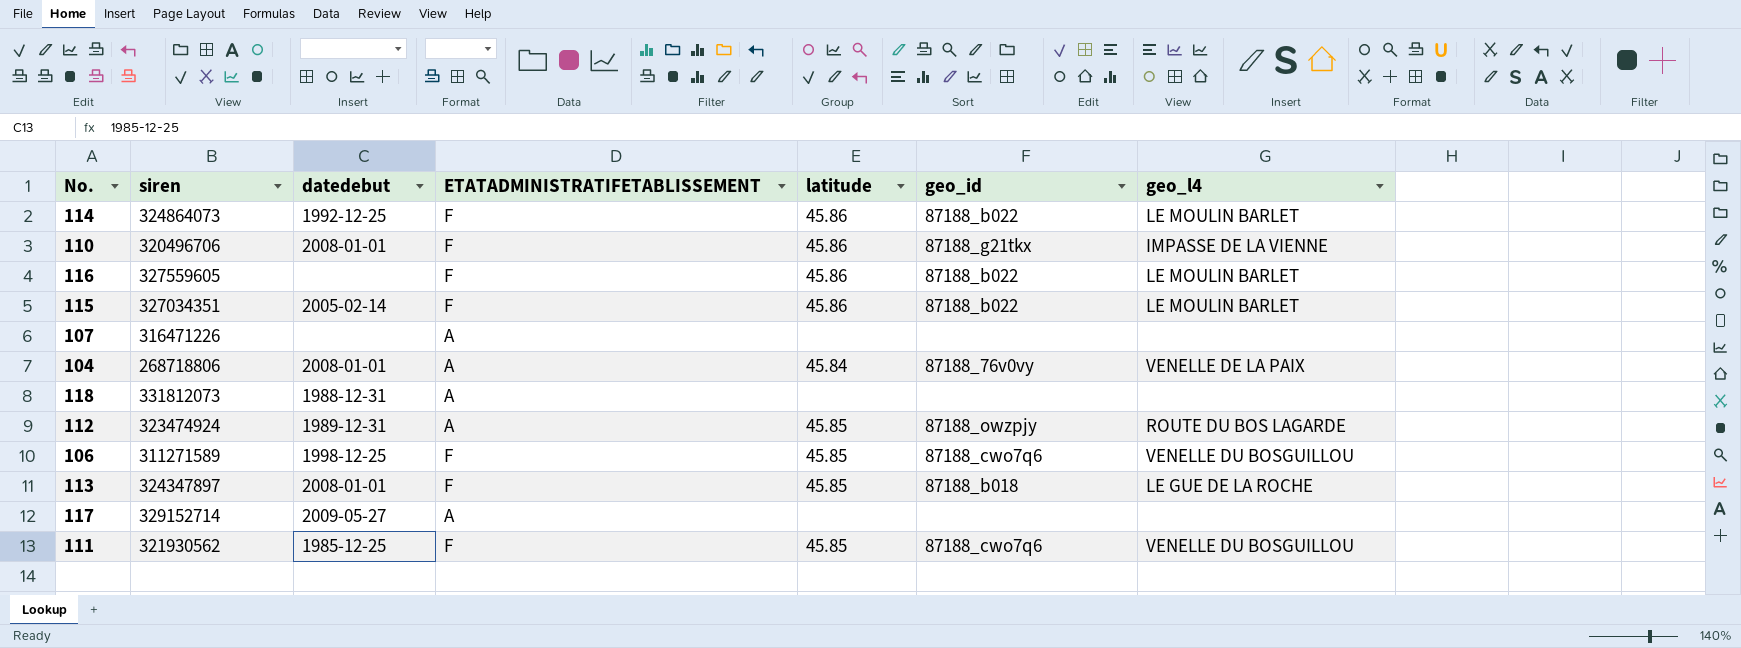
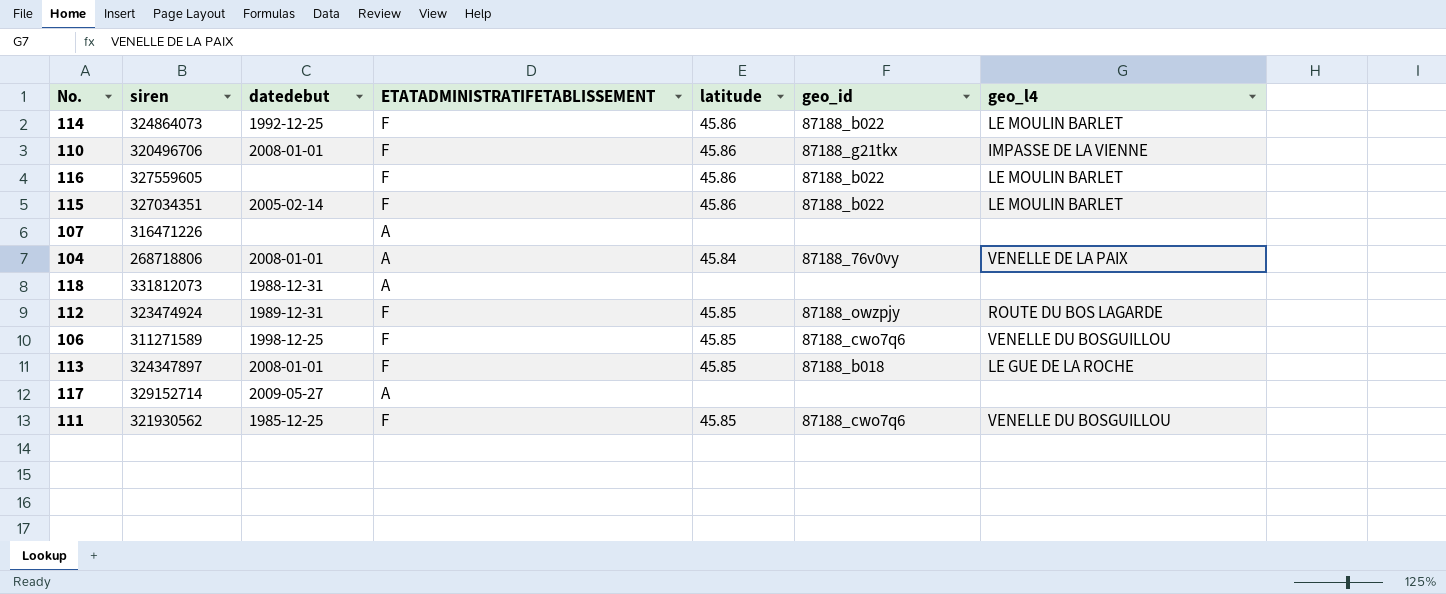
112 | ETATADMINISTRATIFETABLISSEMENT: A -> F

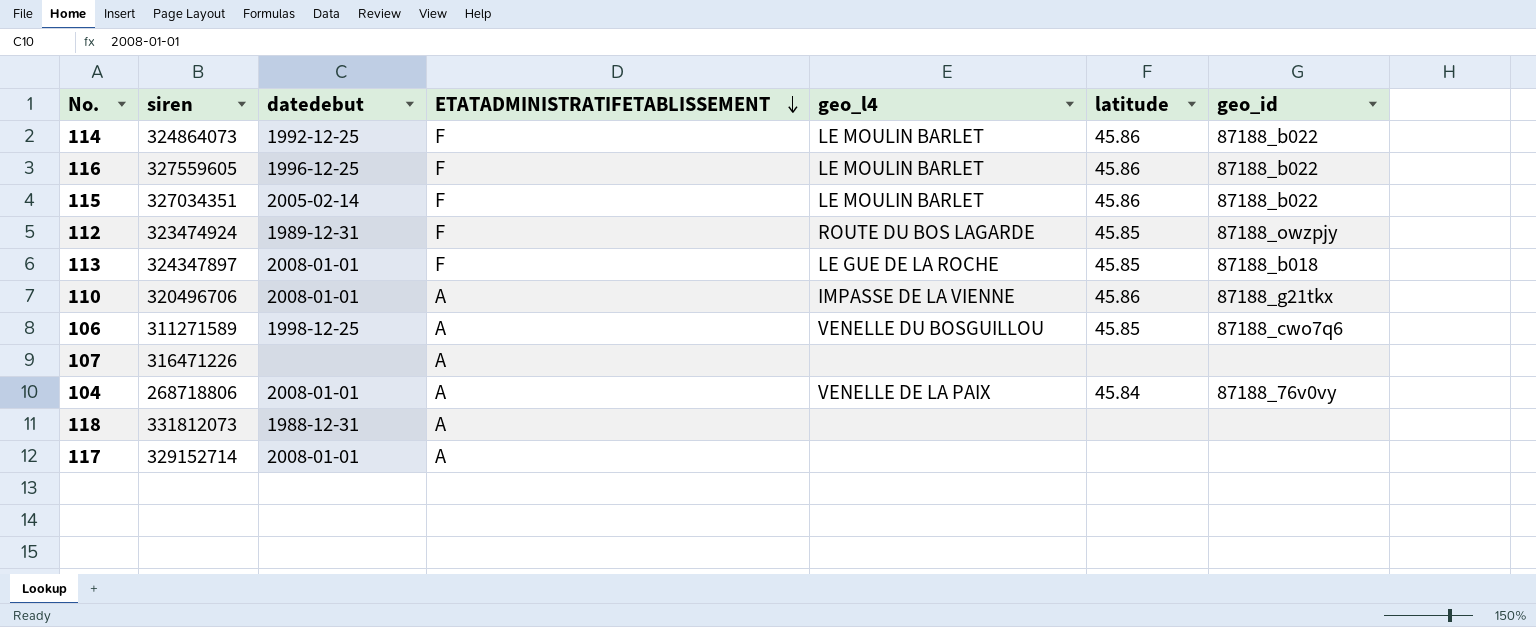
row order: none -> ETATADMINISTRATIFETABLISSEMENT descending
column geo_l4 | position: 7 -> 5
row 111: 321930562 | 1985-12-25 | F | 45.85 | 87188_cwo7q6 | VENELLE DU BOSGUILLOU -> none
116 | datedebut: none -> 1996-12-25
110 | ETATADMINISTRATIFETABLISSEMENT: F -> A
106 | ETATADMINISTRATIFETABLISSEMENT: F -> A
117 | datedebut: 2009-05-27 -> 2008-01-01

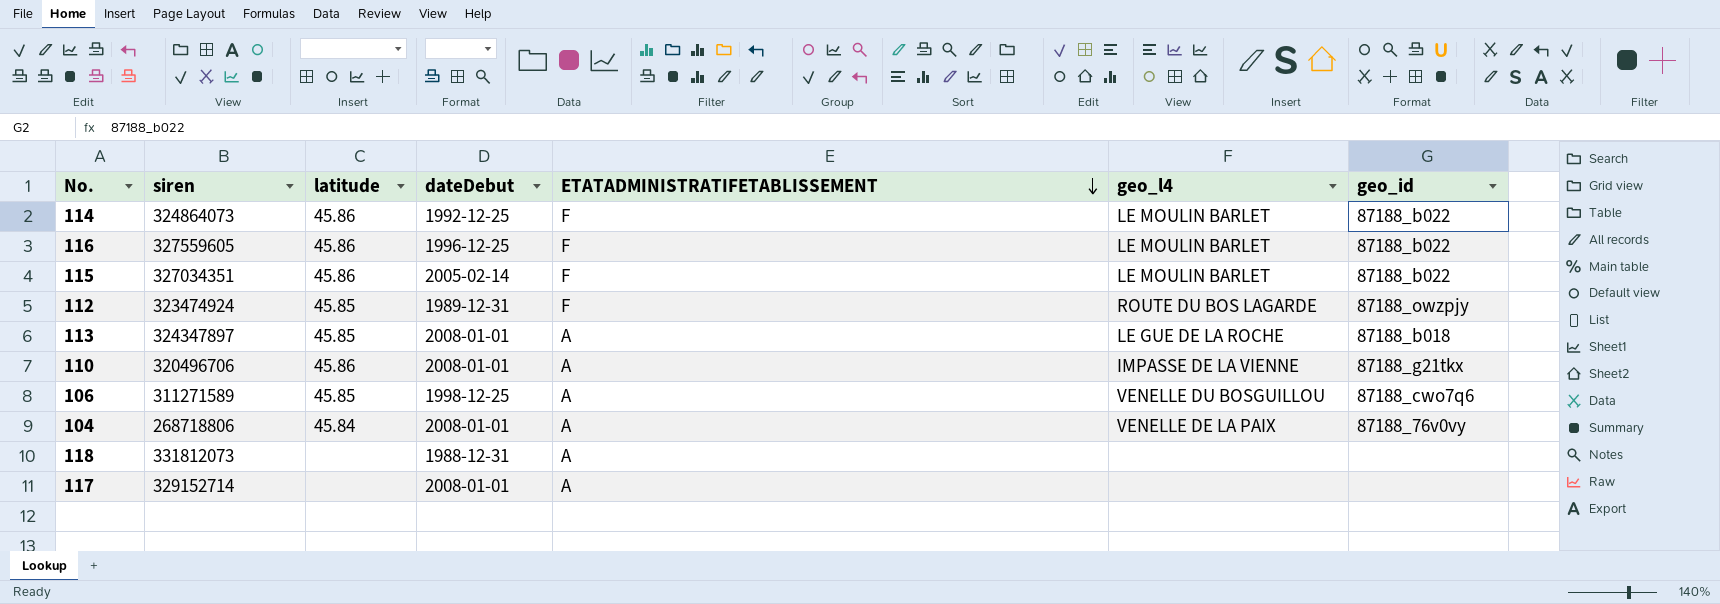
column latitude | position: 6 -> 3
column name: datedebut -> dateDebut
row 107: 316471226 | none | A | none | none | none -> none
113 | ETATADMINISTRATIFETABLISSEMENT: F -> A

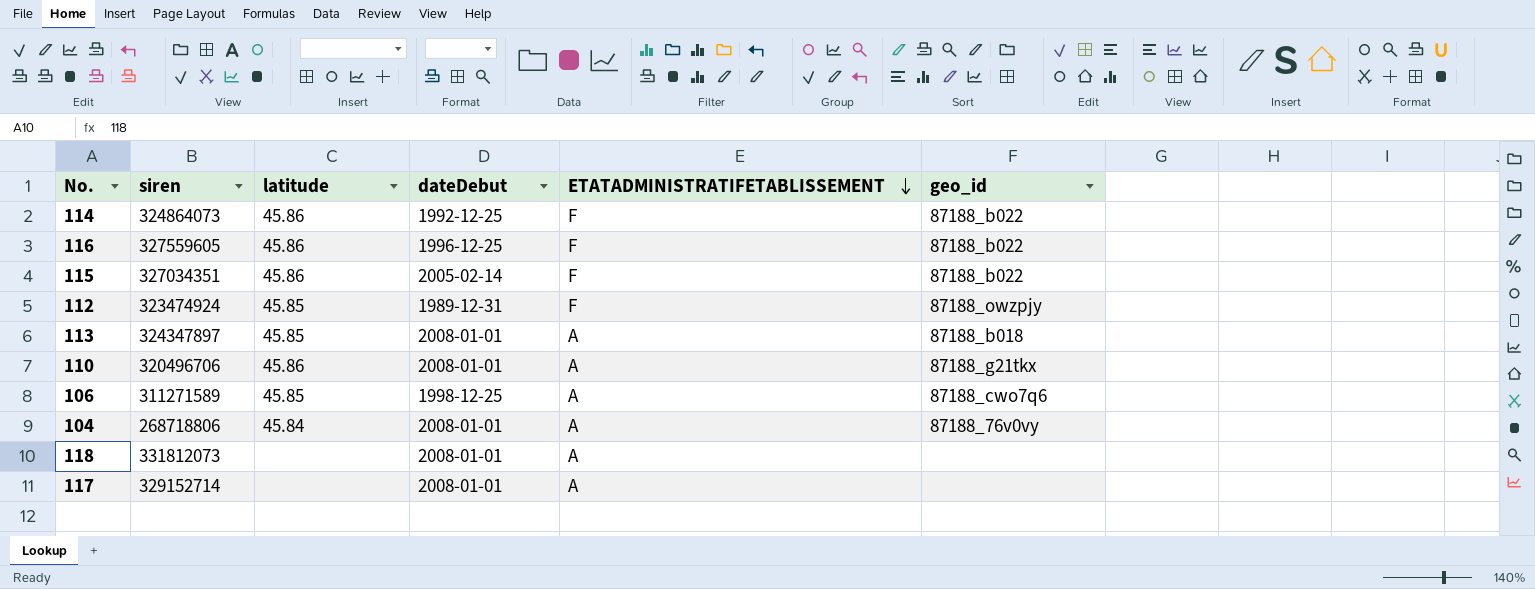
column geo_l4 | position: 6 -> none
118 | dateDebut: 1988-12-31 -> 2008-01-01

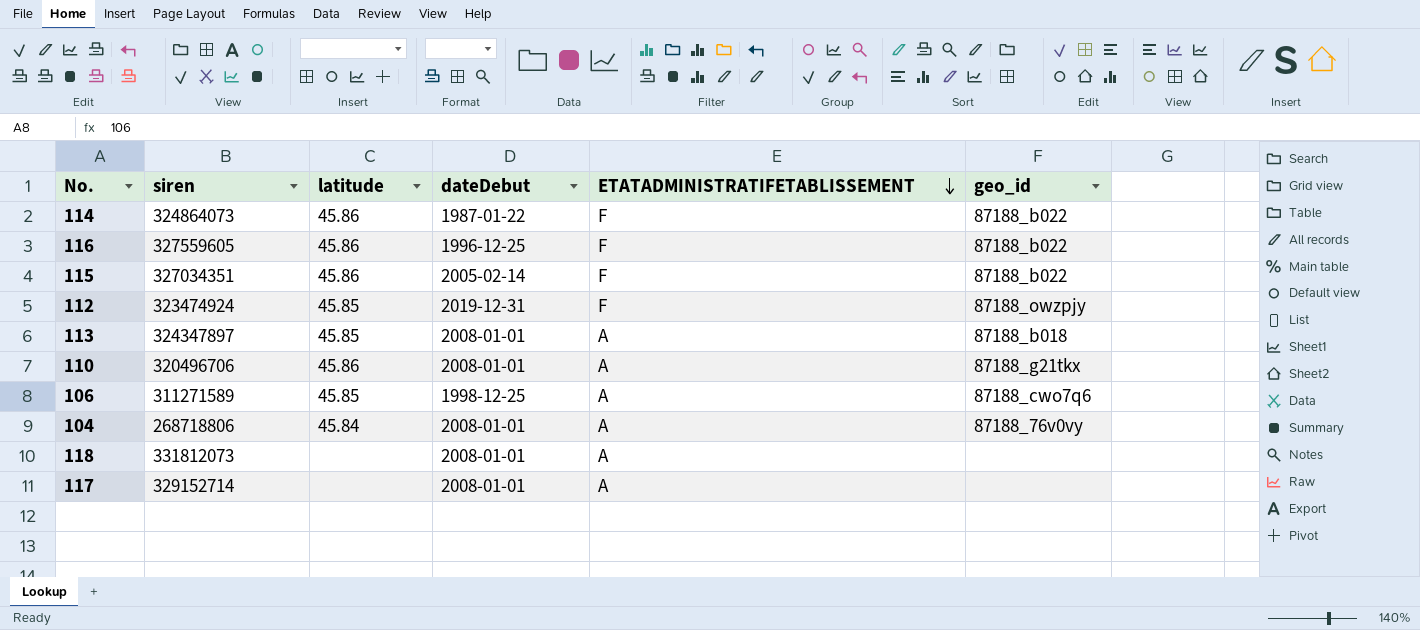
114 | dateDebut: 1992-12-25 -> 1987-01-22
112 | dateDebut: 1989-12-31 -> 2019-12-31

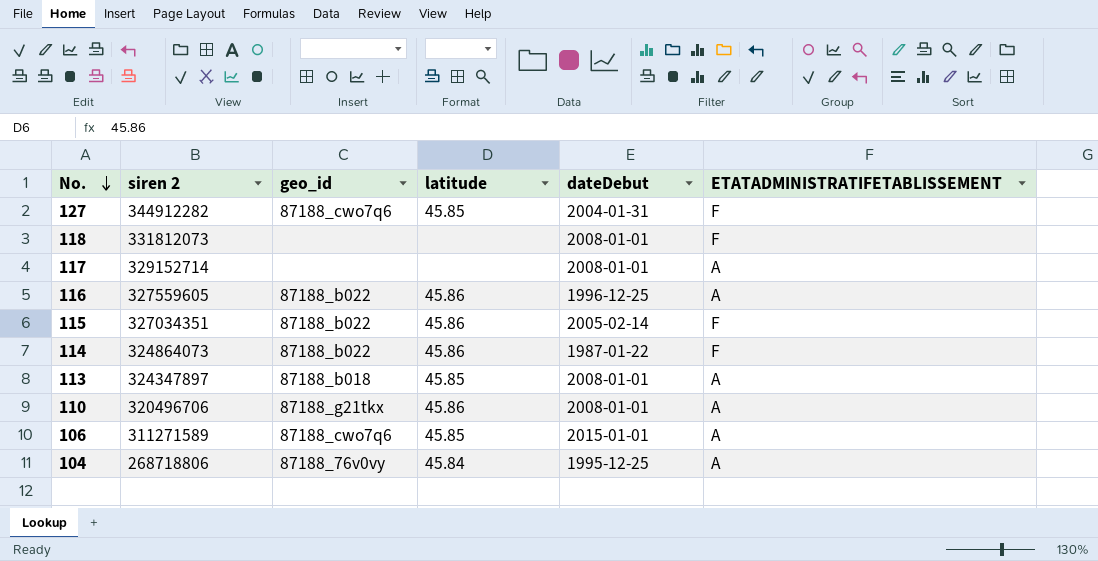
row order: ETATADMINISTRATIFETABLISSEMENT descending -> No. descending
column name: siren -> siren 2
column geo_id | position: 6 -> 3
row 112: 323474924 | 45.85 | 2019-12-31 | F | 87188_owzpjy -> none
row 127: none -> 344912282 | 87188_cwo7q6 | 45.85 | 2004-01-31 | F
118 | ETATADMINISTRATIFETABLISSEMENT: A -> F
116 | ETATADMINISTRATIFETABLISSEMENT: F -> A
106 | dateDebut: 1998-12-25 -> 2015-01-01
104 | dateDebut: 2008-01-01 -> 1995-12-25

